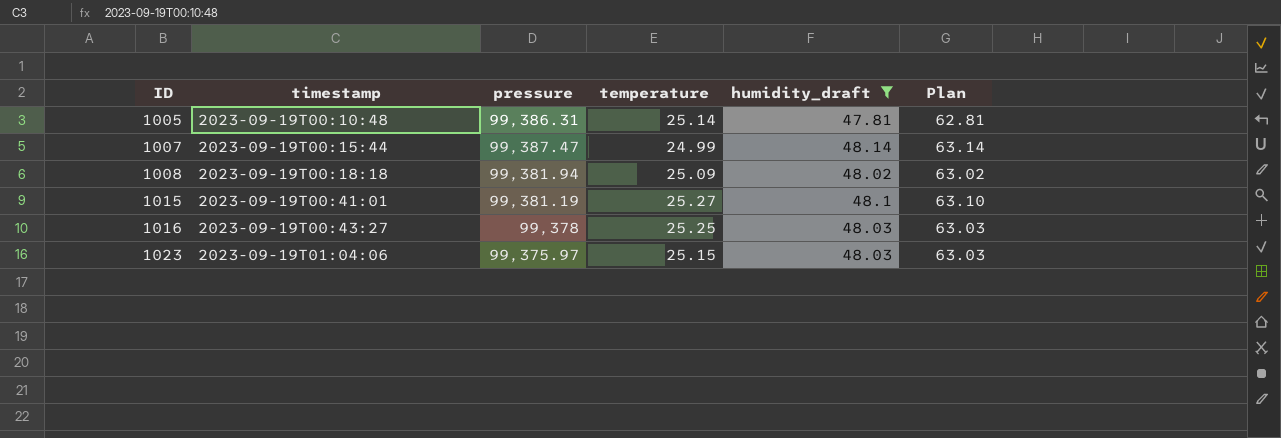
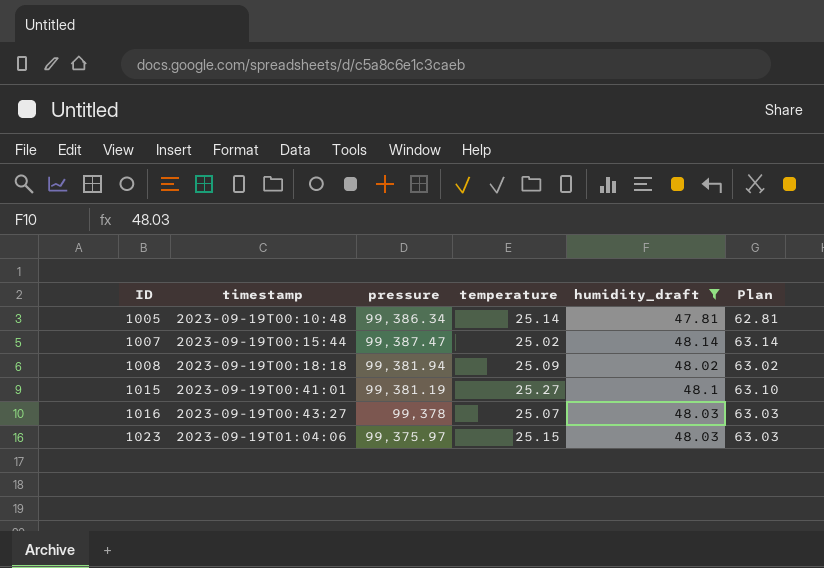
1005 | pressure: 99,386.31 -> 99,386.34
1007 | temperature: 24.99 -> 25.02
1016 | temperature: 25.25 -> 25.07

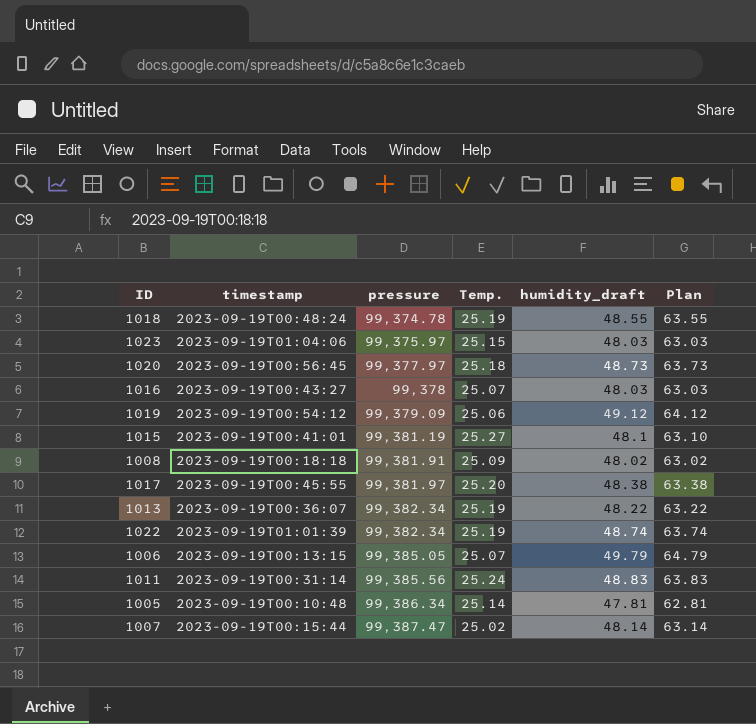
filter: humidity_draft <= 48.14 -> none
row order: ID ascending -> pressure ascending
column name: temperature -> Temp.
1008 | pressure: 99,381.94 -> 99,381.91

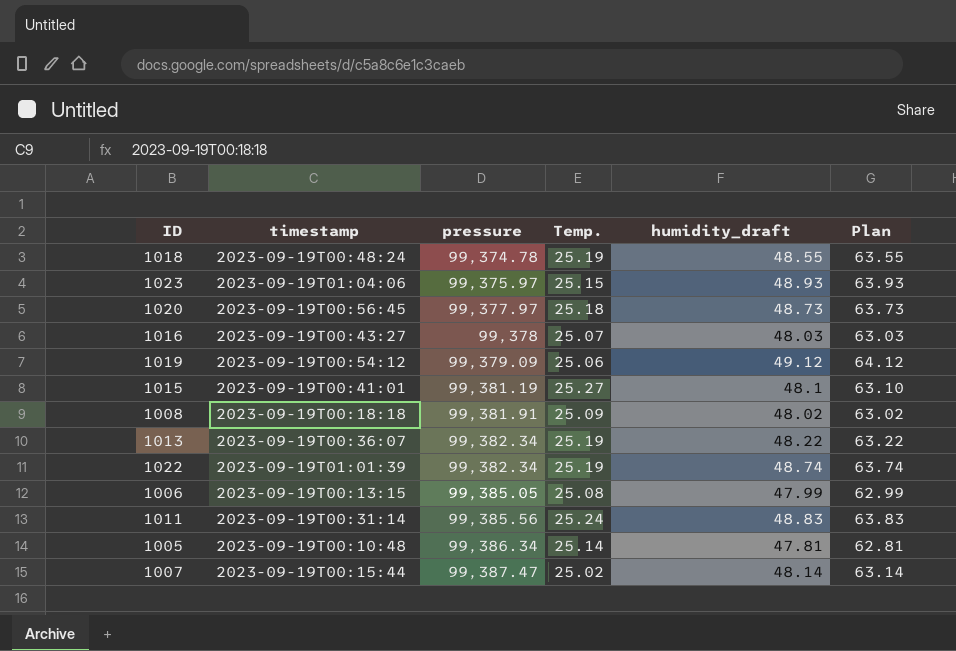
row 1017: 2023-09-19T00:45:55 | 99,381.97 | 25.20 | 48.38 | 63.38 -> none
1023 | humidity_draft: 48.03 -> 48.93
1023 | Plan: 63.03 -> 63.93
1006 | Temp.: 25.07 -> 25.08
1006 | humidity_draft: 49.79 -> 47.99
1006 | Plan: 64.79 -> 62.99

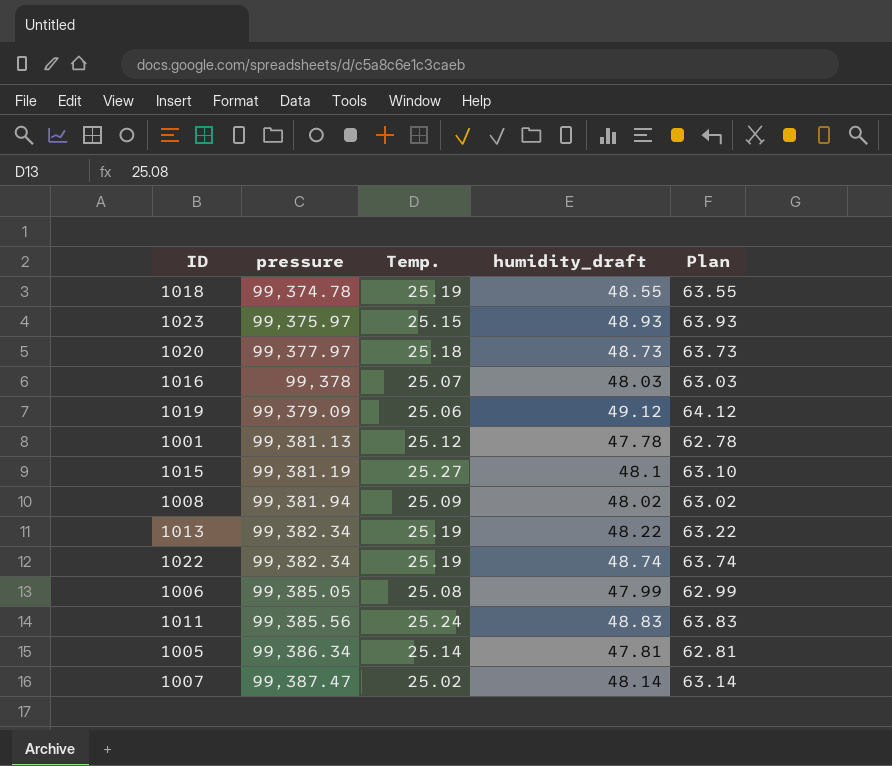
column timestamp | position: 2 -> none
row 1001: none -> 99,381.13 | 25.12 | 47.78 | 62.78
1008 | pressure: 99,381.91 -> 99,381.94

